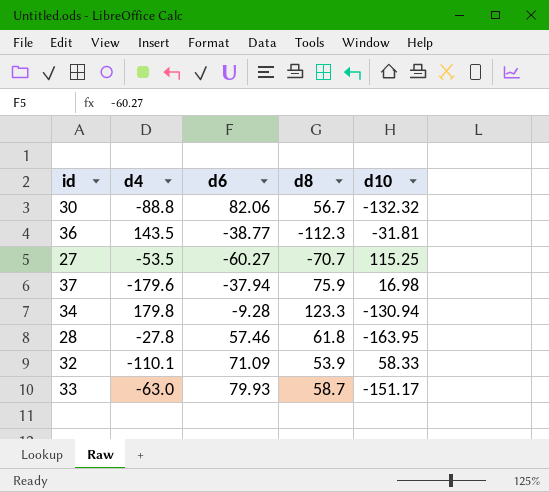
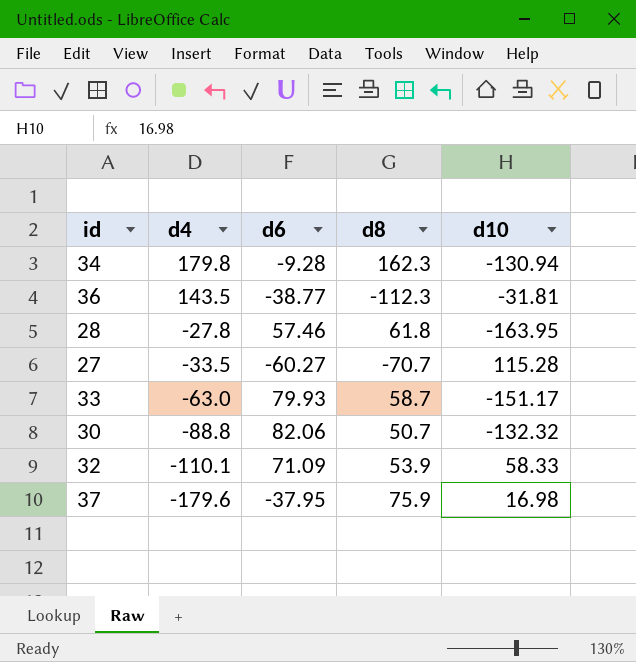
row order: none -> d4 descending
34 | d8: 123.3 -> 162.3
27 | d4: -53.5 -> -33.5
27 | d10: 115.25 -> 115.28
30 | d8: 56.7 -> 50.7
37 | d6: -37.94 -> -37.95

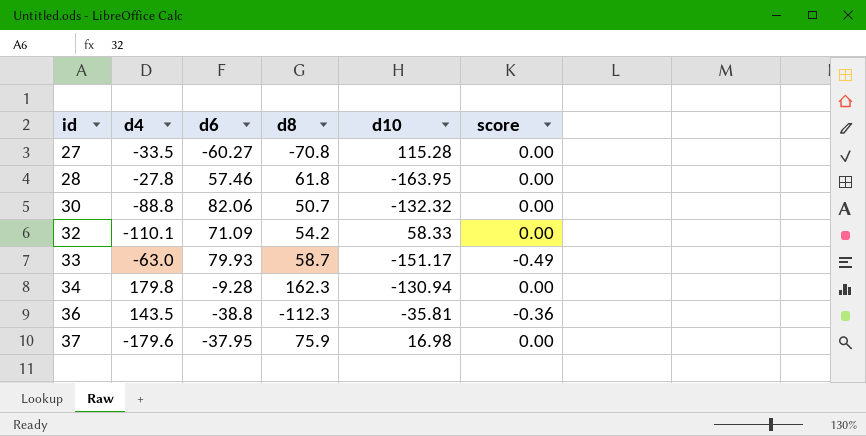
row order: d4 descending -> id ascending
column score | position: none -> 6
27 | d8: -70.7 -> -70.8
32 | d8: 53.9 -> 54.2
36 | d6: -38.77 -> -38.8
36 | d10: -31.81 -> -35.81

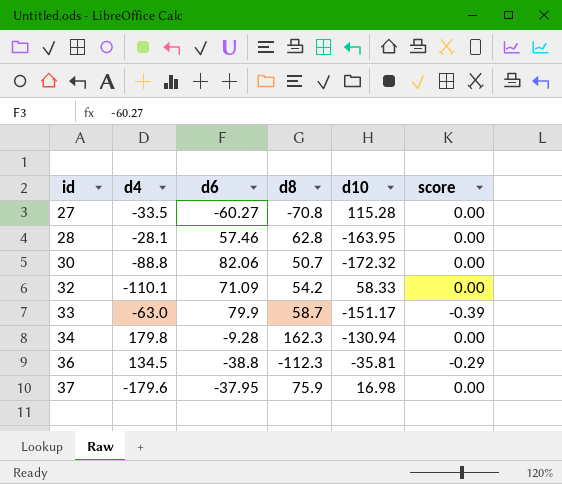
28 | d4: -27.8 -> -28.1
28 | d8: 61.8 -> 62.8
30 | d10: -132.32 -> -172.32
33 | d6: 79.93 -> 79.9
33 | score: -0.49 -> -0.39
36 | d4: 143.5 -> 134.5
36 | score: -0.36 -> -0.29

